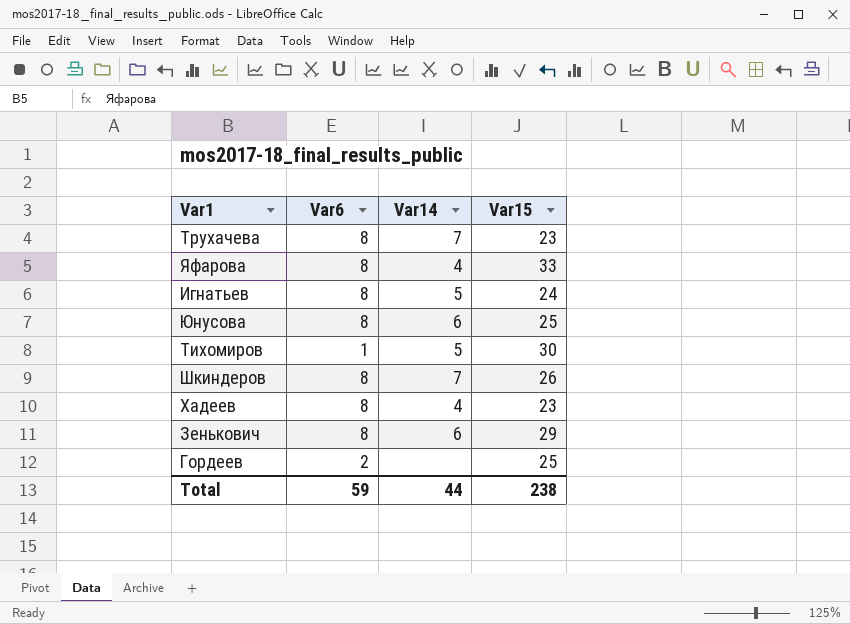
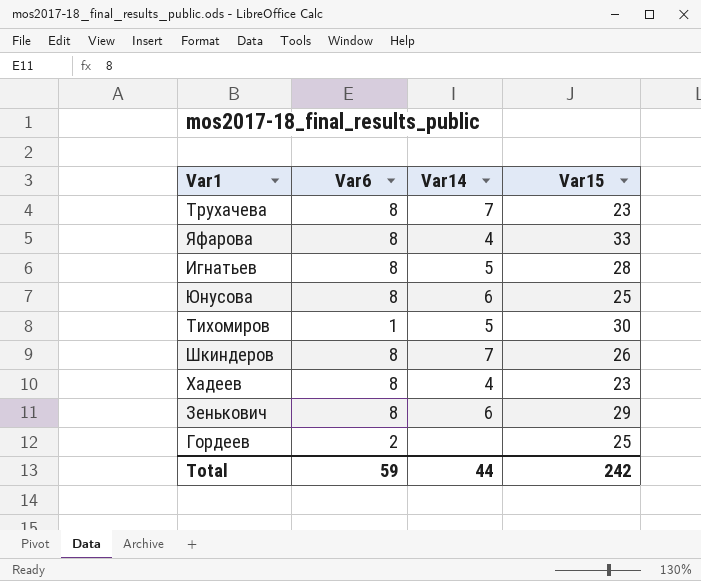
Игнатьев | Var15: 24 -> 28
Total | Var15: 238 -> 242

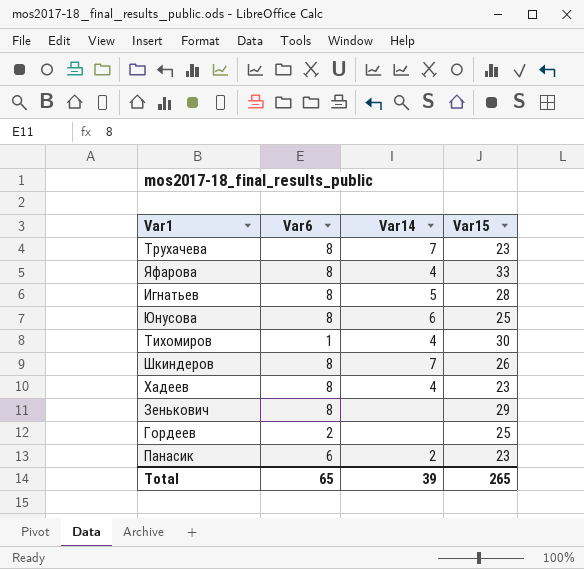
Тихомиров | Var14: 5 -> 4
Зенькович | Var14: 6 -> none
row Панасик: none -> 6 | 2 | 23
Total | Var6: 59 -> 65
Total | Var14: 44 -> 39
Total | Var15: 242 -> 265

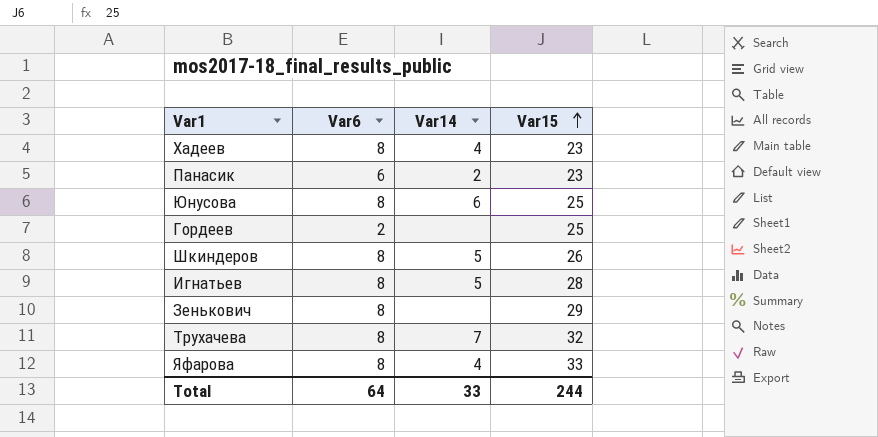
row order: none -> Var15 ascending
row Тихомиров: 1 | 4 | 30 -> none
Шкиндеров | Var14: 7 -> 5
Трухачева | Var15: 23 -> 32
Total | Var6: 65 -> 64
Total | Var14: 39 -> 33
Total | Var15: 265 -> 244

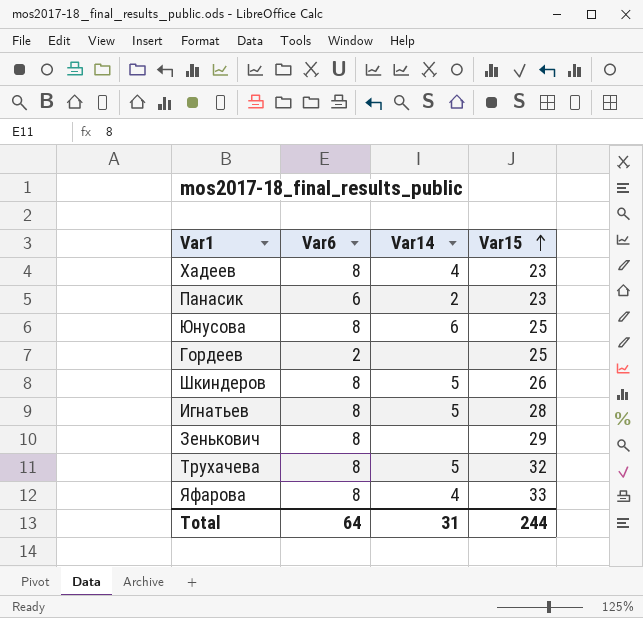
Трухачева | Var14: 7 -> 5
Total | Var14: 33 -> 31

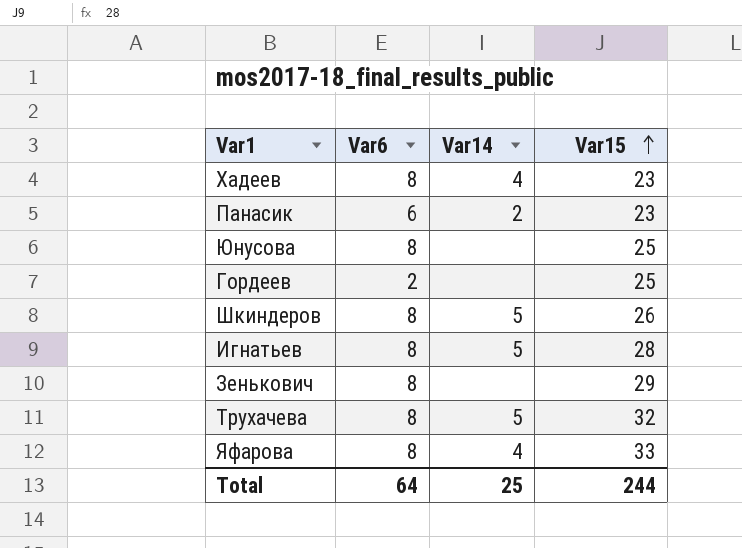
Юнусова | Var14: 6 -> none
Total | Var14: 31 -> 25

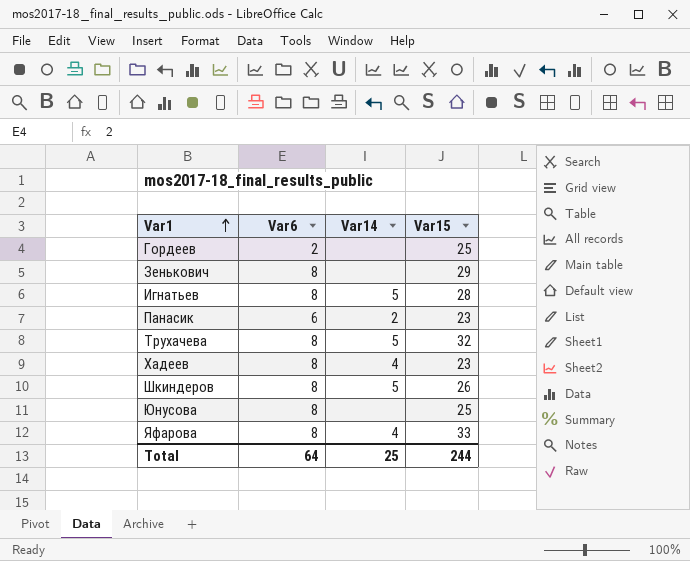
row order: Var15 ascending -> Var1 ascending

